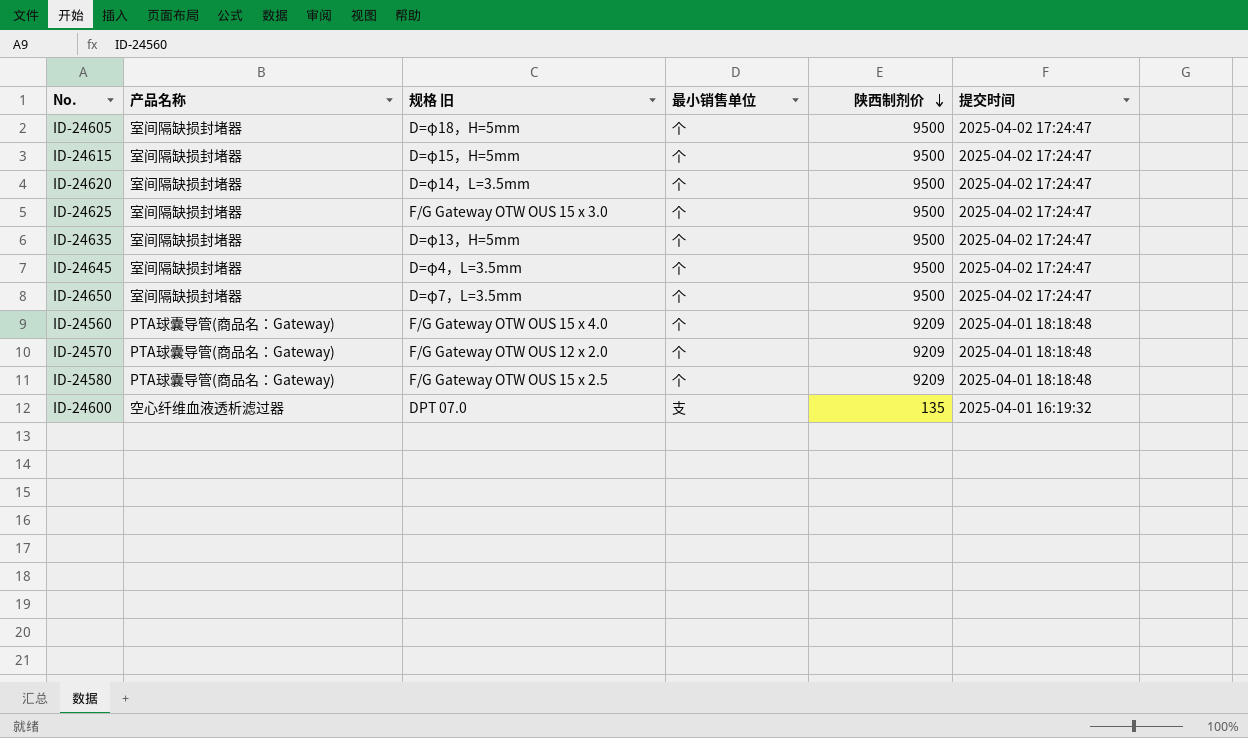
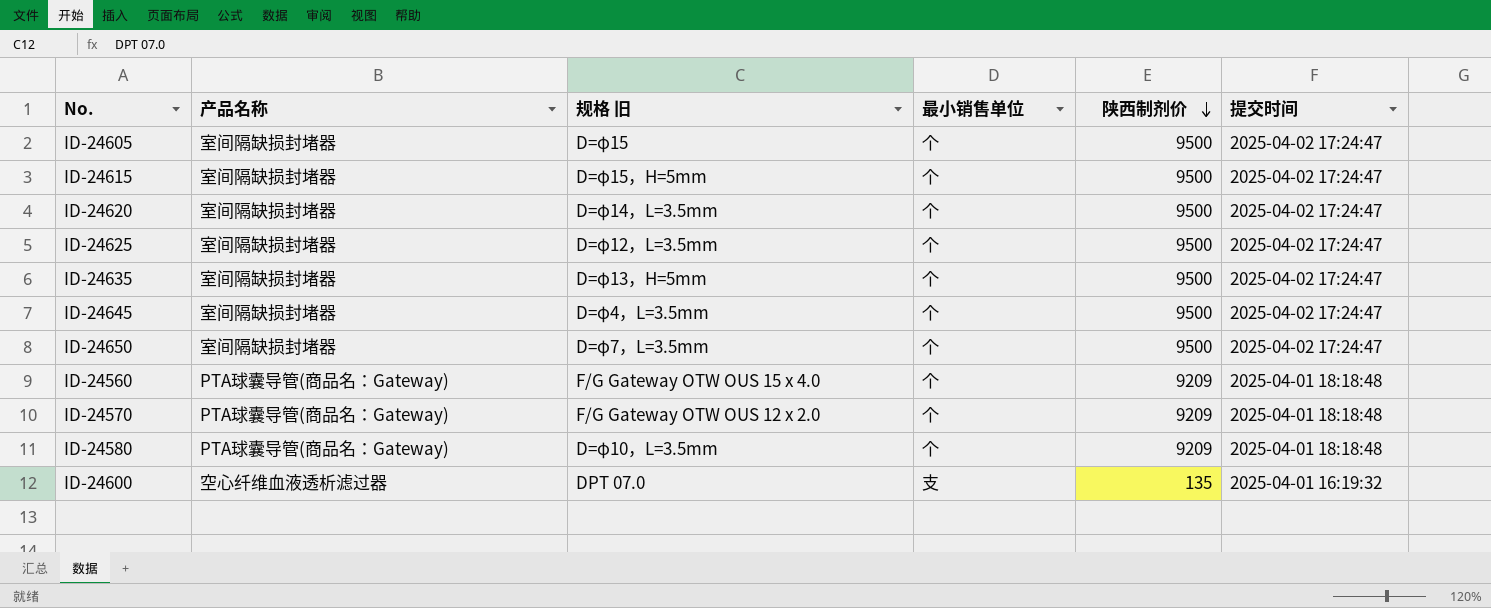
ID-24605 | 规格 旧: D=φ18，H=5mm -> D=φ15
ID-24625 | 规格 旧: F/G Gateway OTW OUS 15 x 3.0 -> D=φ12，L=3.5mm
ID-24580 | 规格 旧: F/G Gateway OTW OUS 15 x 2.5 -> D=φ10，L=3.5mm

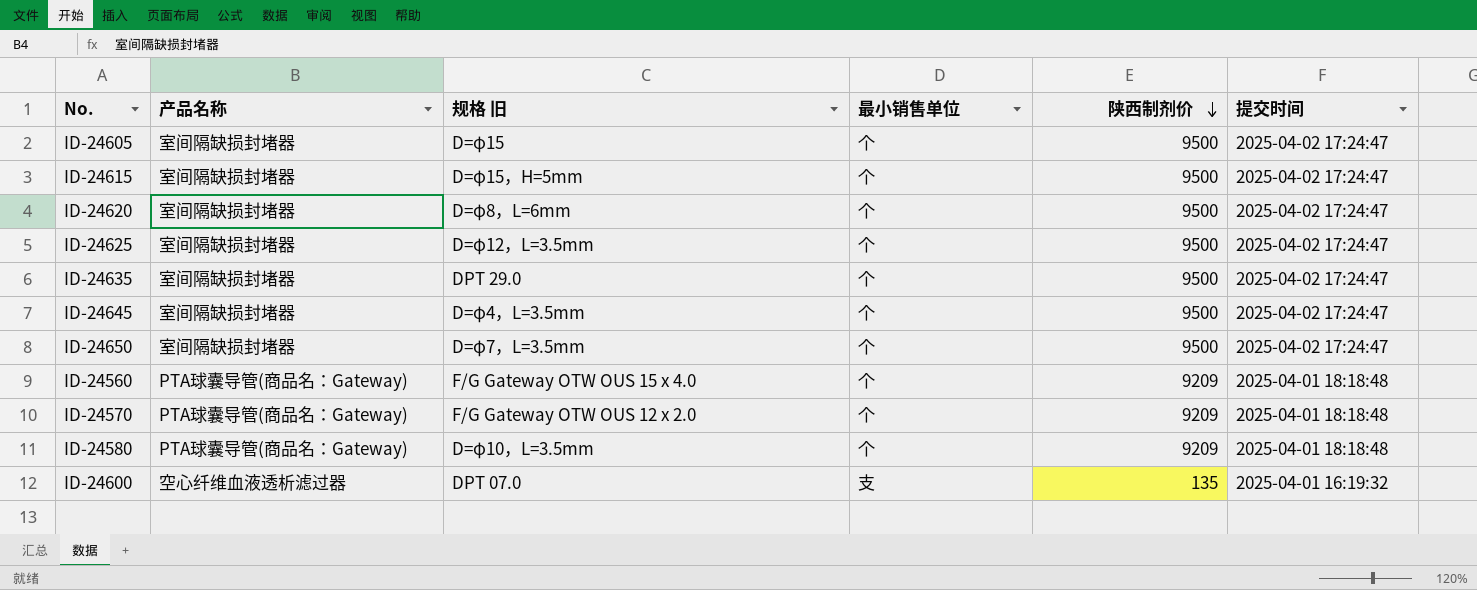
ID-24620 | 规格 旧: D=φ14，L=3.5mm -> D=φ8，L=6mm
ID-24635 | 规格 旧: D=φ13，H=5mm -> DPT 29.0

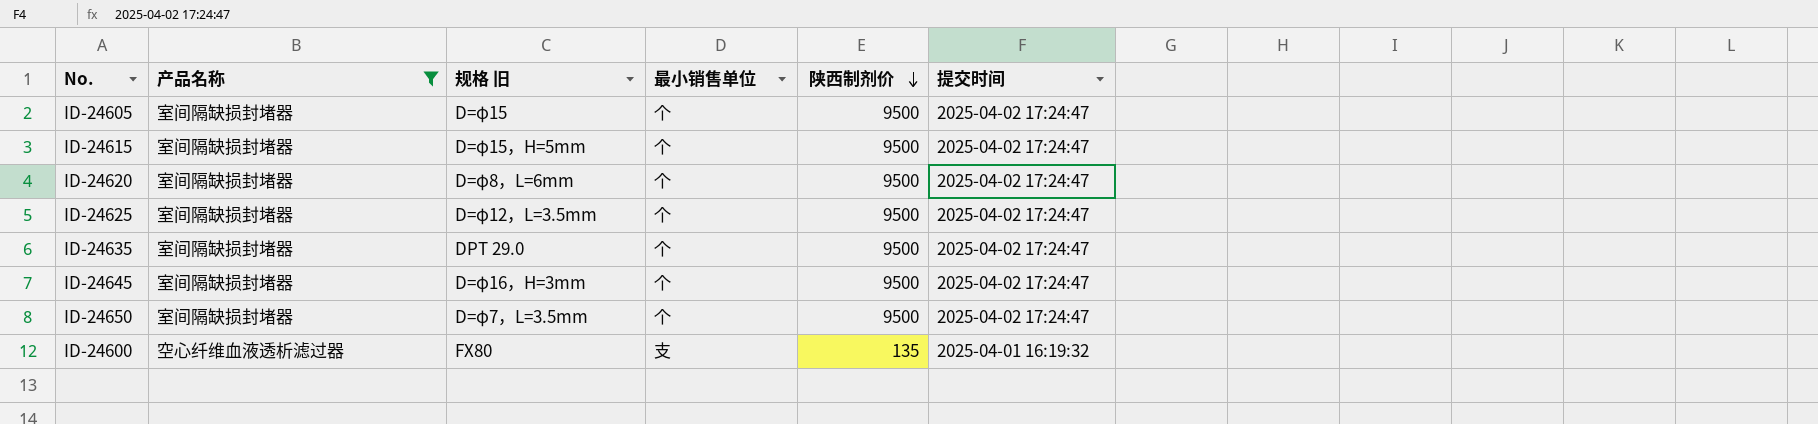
filter: none -> 产品名称 != PTA球囊导管(商品名：Gateway)
ID-24645 | 规格 旧: D=φ4，L=3.5mm -> D=φ16，H=3mm
ID-24600 | 规格 旧: DPT 07.0 -> FX80

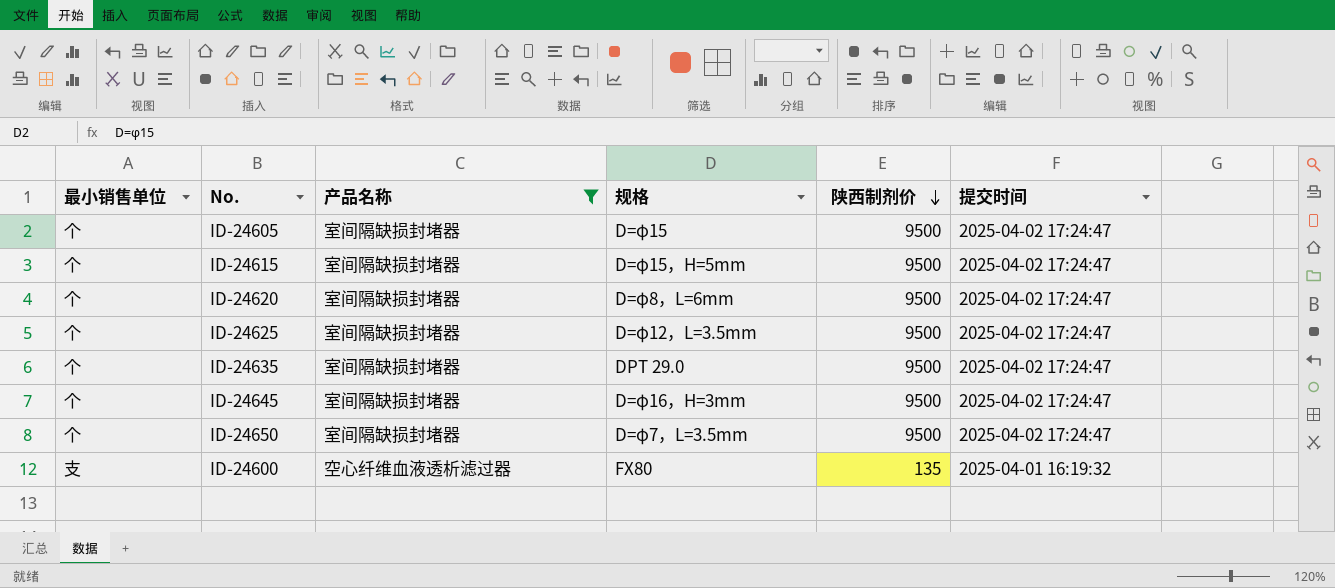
column 最小销售单位 | position: 4 -> 1
column name: 规格 旧 -> 规格

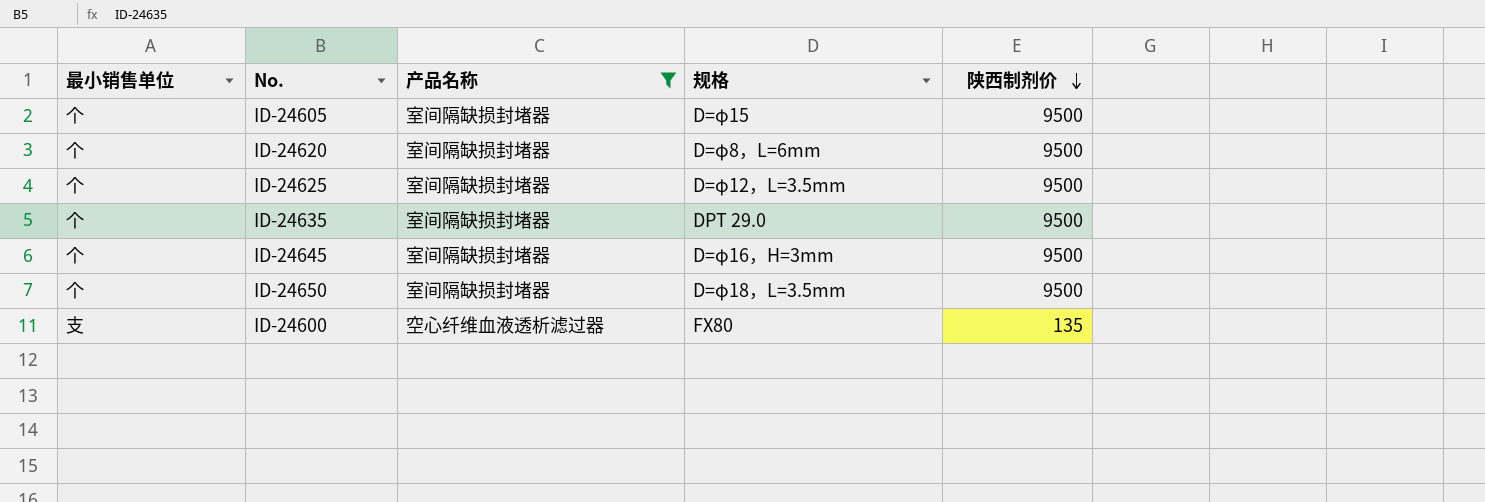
column 提交时间 | position: 6 -> none
row ID-24615: 个 | 室间隔缺损封堵器 | D=φ15，H=5mm | 9500 | 2025-04-02 17:24:47 -> none
ID-24650 | 规格: D=φ7，L=3.5mm -> D=φ18，L=3.5mm

